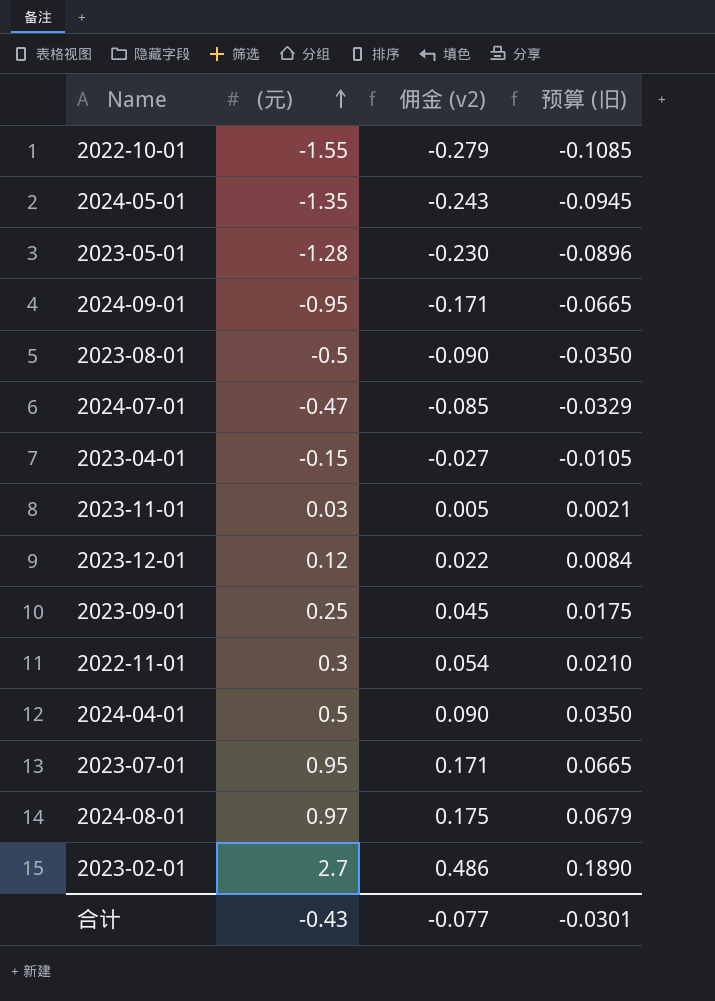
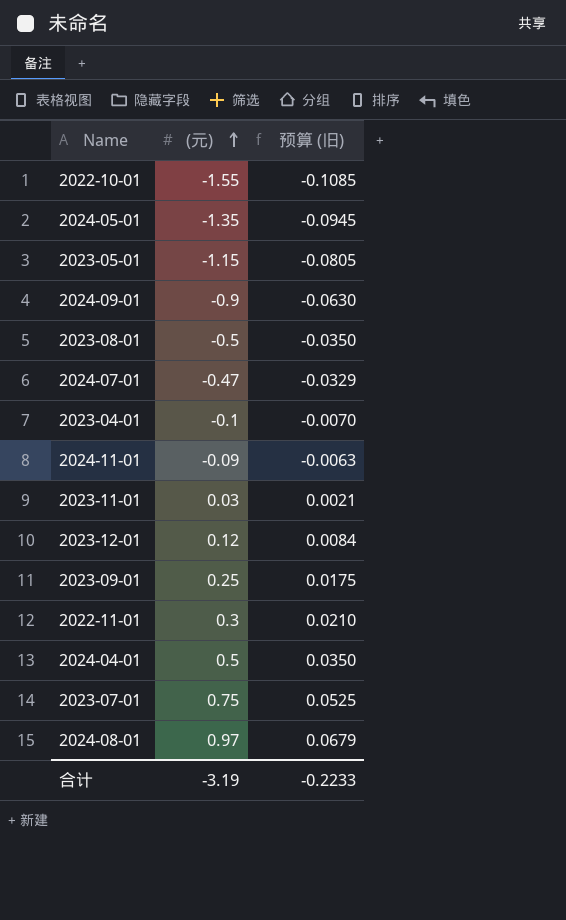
column 佣金 (v2) | formula: [(元)] * 0.18 -> none
row 2023-02-01: 2.7 | 0.486 | 0.1890 -> none
2023-05-01 | (元): -1.28 -> -1.15
2023-05-01 | 预算 (旧): -0.0896 -> -0.0805
2024-09-01 | (元): -0.95 -> -0.9
2024-09-01 | 预算 (旧): -0.0665 -> -0.0630
2023-04-01 | (元): -0.15 -> -0.1
2023-04-01 | 预算 (旧): -0.0105 -> -0.0070
row 2024-11-01: none -> -0.09 | -0.0063
2023-07-01 | (元): 0.95 -> 0.75
2023-07-01 | 预算 (旧): 0.0665 -> 0.0525
合计 | (元): -0.43 -> -3.19
合计 | 预算 (旧): -0.0301 -> -0.2233

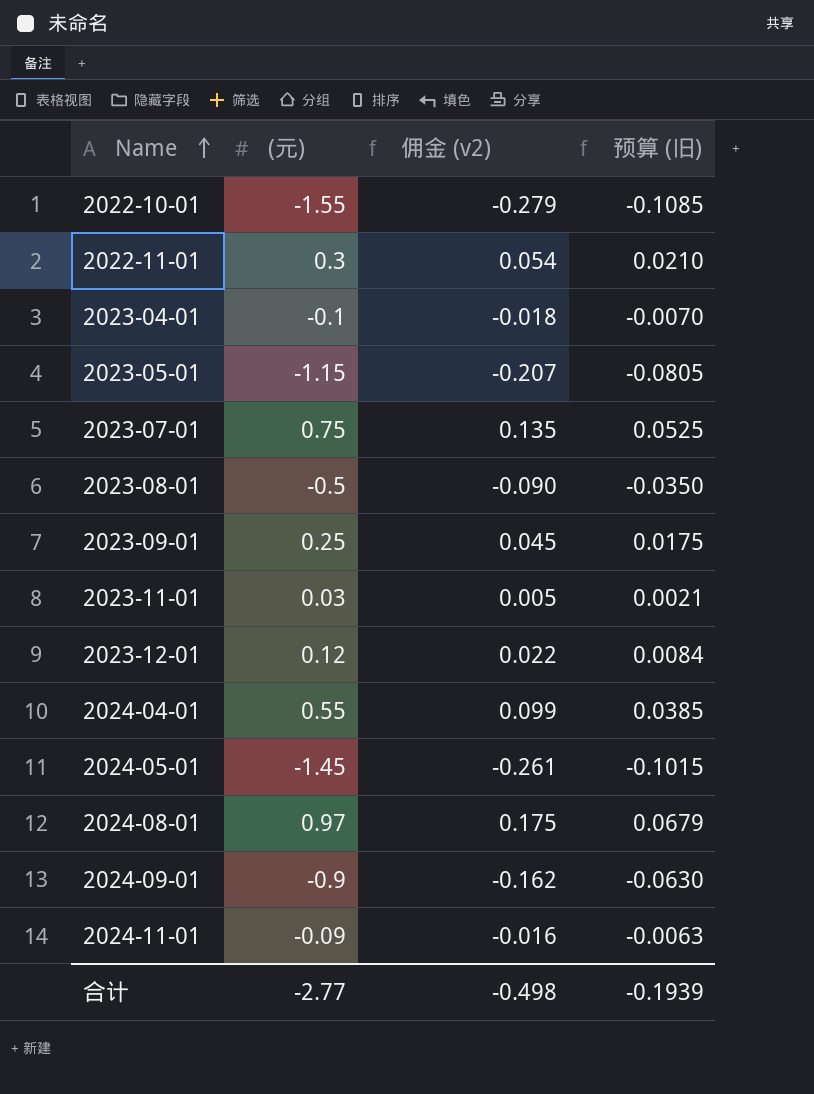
row order: (元) ascending -> Name ascending
column 佣金 (v2) | formula: none -> [(元)] * 0.18
row 2024-07-01: -0.47 | -0.0329 -> none
2024-04-01 | (元): 0.5 -> 0.55
2024-04-01 | 预算 (旧): 0.0350 -> 0.0385
2024-05-01 | (元): -1.35 -> -1.45
2024-05-01 | 预算 (旧): -0.0945 -> -0.1015
合计 | (元): -3.19 -> -2.77
合计 | 预算 (旧): -0.2233 -> -0.1939

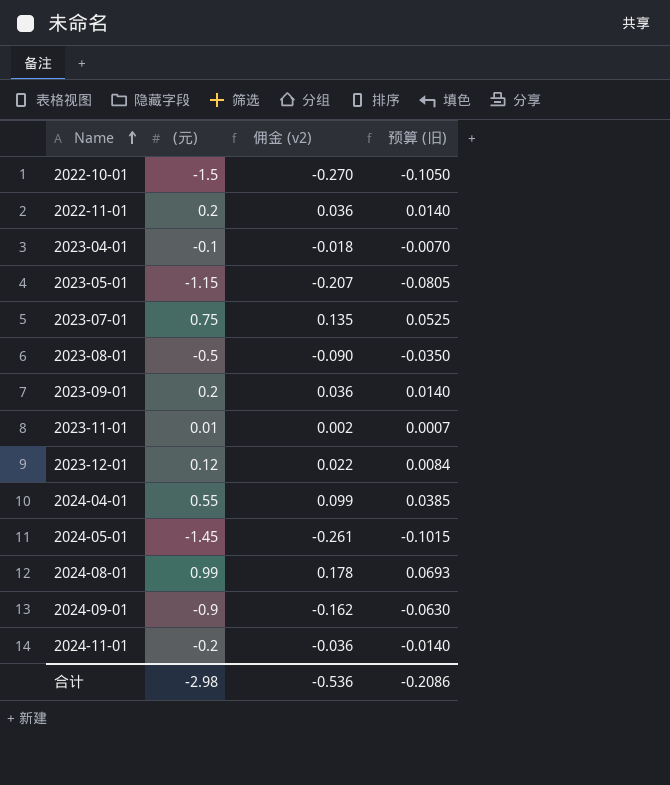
2022-10-01 | (元): -1.55 -> -1.5
2022-10-01 | 佣金 (v2): -0.279 -> -0.270
2022-10-01 | 预算 (旧): -0.1085 -> -0.1050
2022-11-01 | (元): 0.3 -> 0.2
2022-11-01 | 佣金 (v2): 0.054 -> 0.036
2022-11-01 | 预算 (旧): 0.0210 -> 0.0140
2023-09-01 | (元): 0.25 -> 0.2
2023-09-01 | 佣金 (v2): 0.045 -> 0.036
2023-09-01 | 预算 (旧): 0.0175 -> 0.0140
2023-11-01 | (元): 0.03 -> 0.01
2023-11-01 | 佣金 (v2): 0.005 -> 0.002
2023-11-01 | 预算 (旧): 0.0021 -> 0.0007
2024-08-01 | (元): 0.97 -> 0.99
2024-08-01 | 佣金 (v2): 0.175 -> 0.178
2024-08-01 | 预算 (旧): 0.0679 -> 0.0693
2024-11-01 | (元): -0.09 -> -0.2
2024-11-01 | 佣金 (v2): -0.016 -> -0.036
2024-11-01 | 预算 (旧): -0.0063 -> -0.0140
合计 | (元): -2.77 -> -2.98
合计 | 佣金 (v2): -0.498 -> -0.536
合计 | 预算 (旧): -0.1939 -> -0.2086

